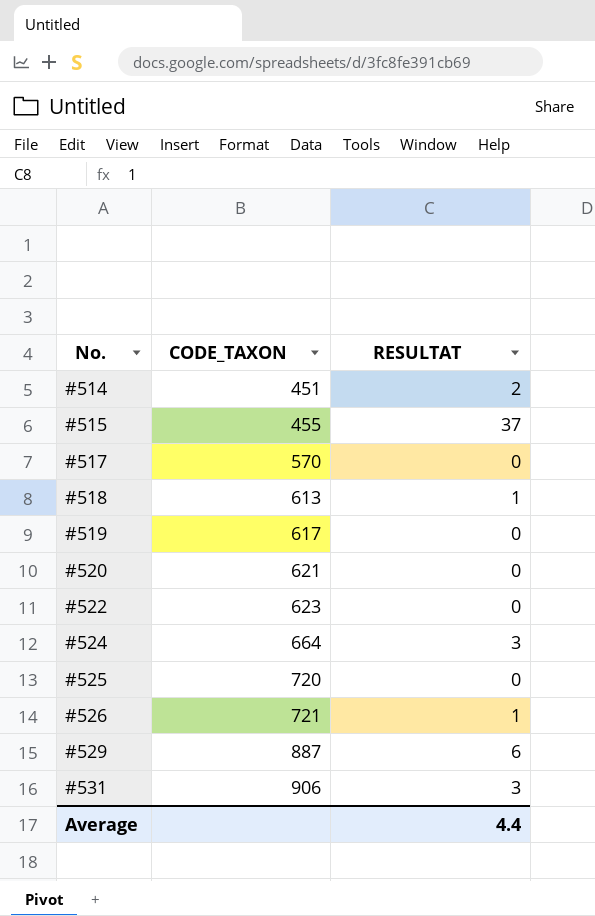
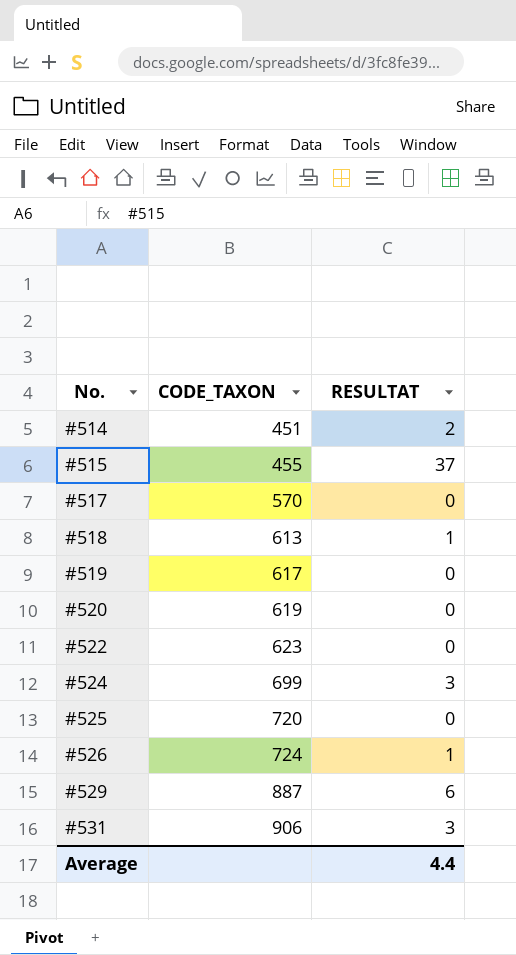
#520 | CODE_TAXON: 621 -> 619
#524 | CODE_TAXON: 664 -> 699
#526 | CODE_TAXON: 721 -> 724

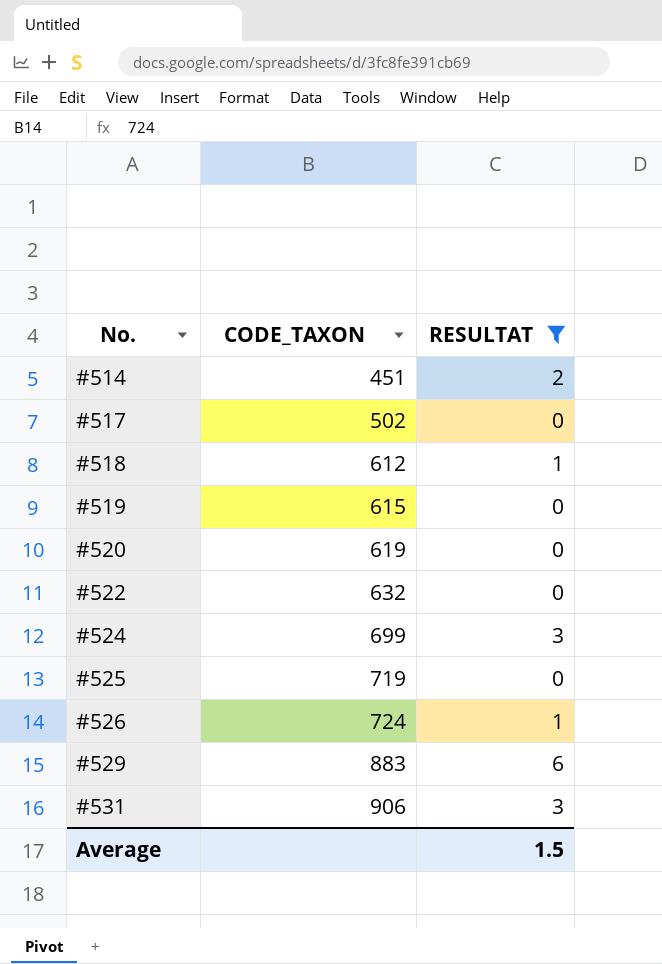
filter: none -> RESULTAT != 37
#517 | CODE_TAXON: 570 -> 502
#518 | CODE_TAXON: 613 -> 612
#519 | CODE_TAXON: 617 -> 615
#522 | CODE_TAXON: 623 -> 632
#525 | CODE_TAXON: 720 -> 719
#529 | CODE_TAXON: 887 -> 883
Average | RESULTAT: 4.4 -> 1.5

